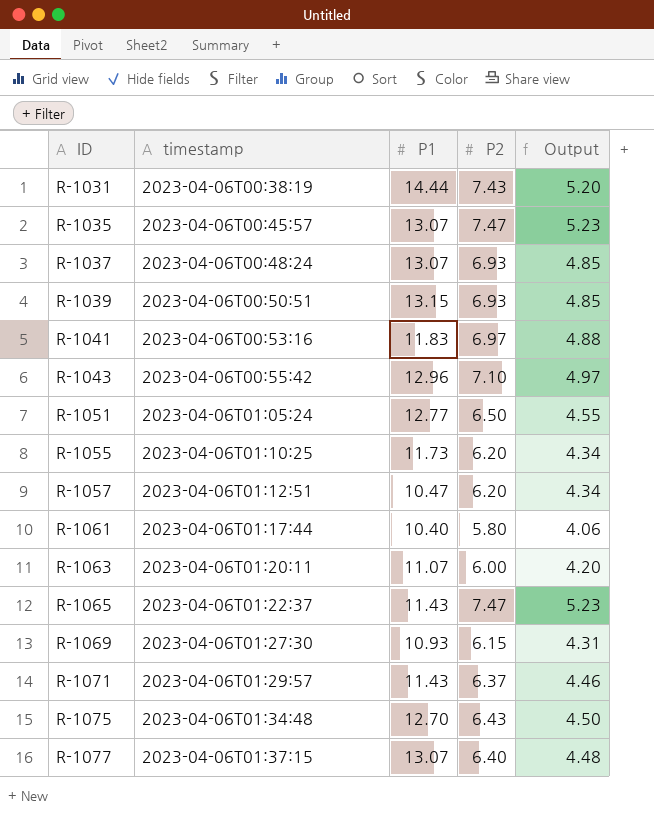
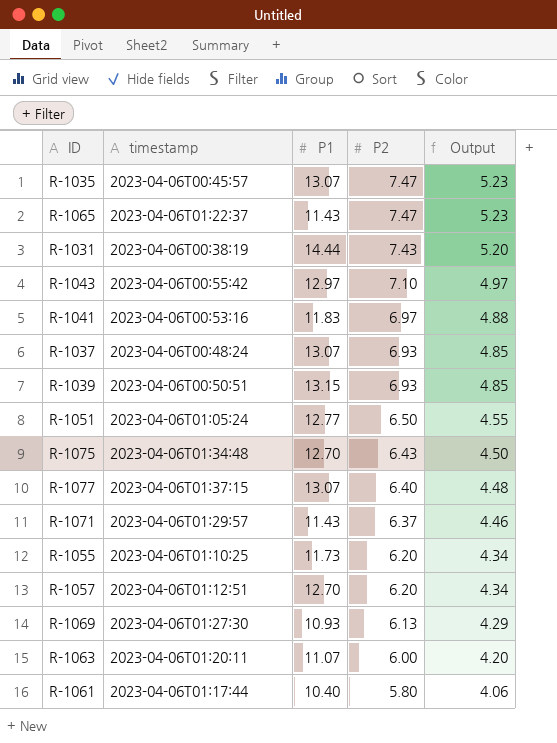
row order: ID ascending -> P2 descending
R-1043 | P1: 12.96 -> 12.97
R-1057 | P1: 10.47 -> 12.70
R-1069 | P2: 6.15 -> 6.13
R-1069 | Output: 4.31 -> 4.29

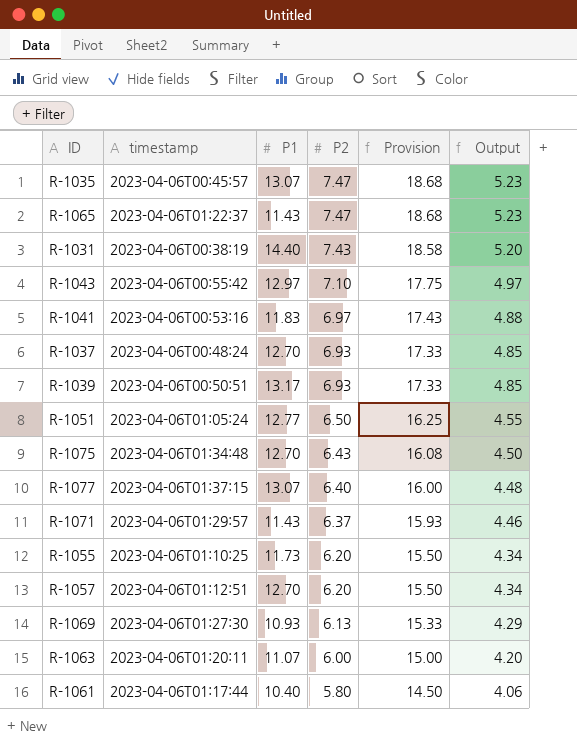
column Provision | formula: none -> [P2] * 2.5
R-1031 | P1: 14.44 -> 14.40
R-1037 | P1: 13.07 -> 12.70
R-1039 | P1: 13.15 -> 13.17

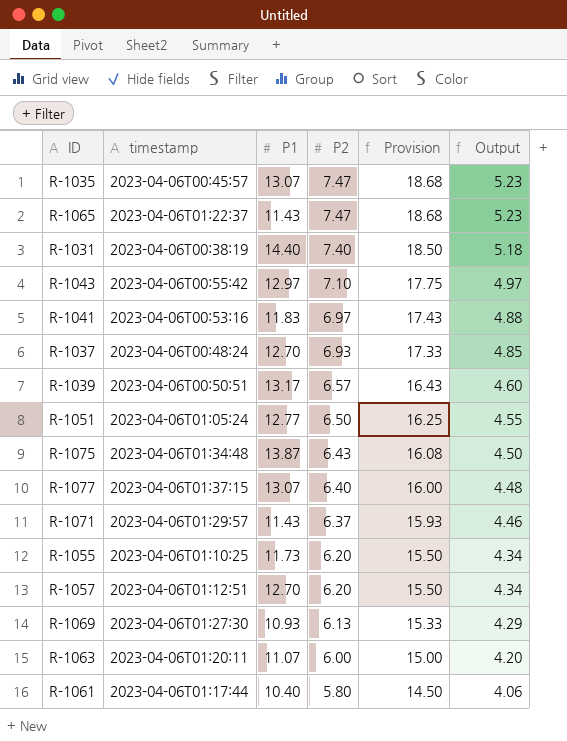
R-1031 | P2: 7.43 -> 7.40
R-1031 | Provision: 18.58 -> 18.50
R-1031 | Output: 5.20 -> 5.18
R-1039 | P2: 6.93 -> 6.57
R-1039 | Provision: 17.33 -> 16.43
R-1039 | Output: 4.85 -> 4.60
R-1075 | P1: 12.70 -> 13.87

